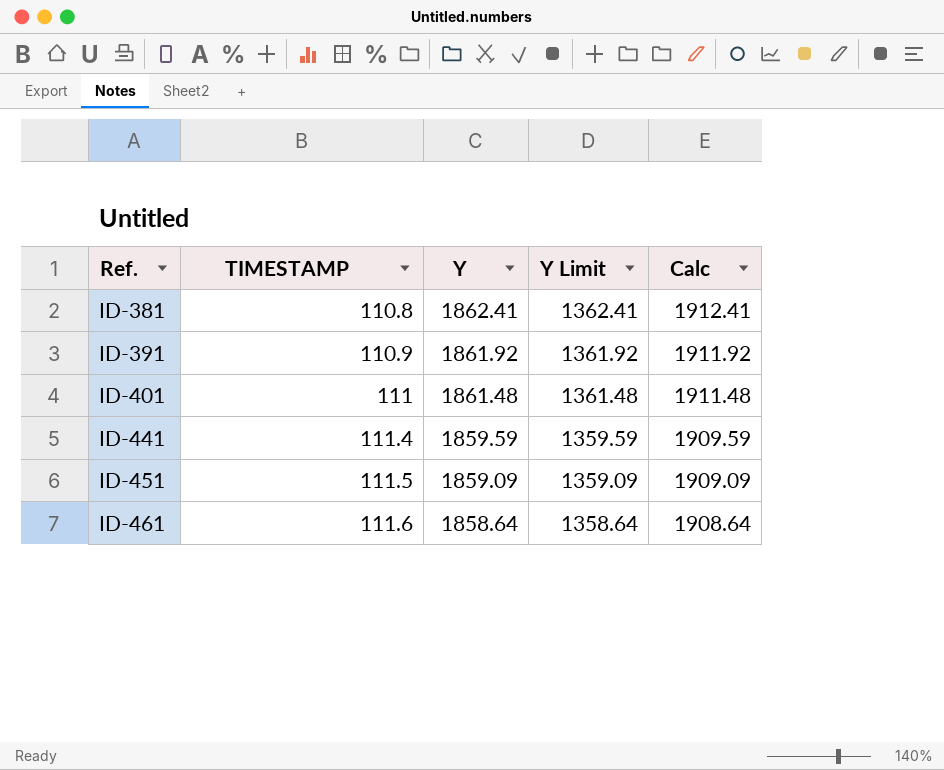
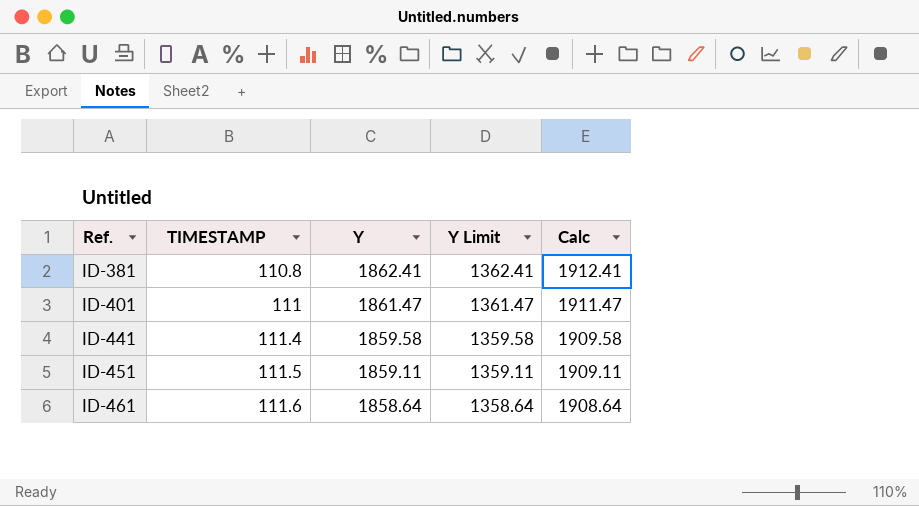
row ID-391: 110.9 | 1861.92 | 1361.92 | 1911.92 -> none
ID-401 | Y: 1861.48 -> 1861.47
ID-401 | Y Limit: 1361.48 -> 1361.47
ID-401 | Calc: 1911.48 -> 1911.47
ID-441 | Y: 1859.59 -> 1859.58
ID-441 | Y Limit: 1359.59 -> 1359.58
ID-441 | Calc: 1909.59 -> 1909.58
ID-451 | Y: 1859.09 -> 1859.11
ID-451 | Y Limit: 1359.09 -> 1359.11
ID-451 | Calc: 1909.09 -> 1909.11

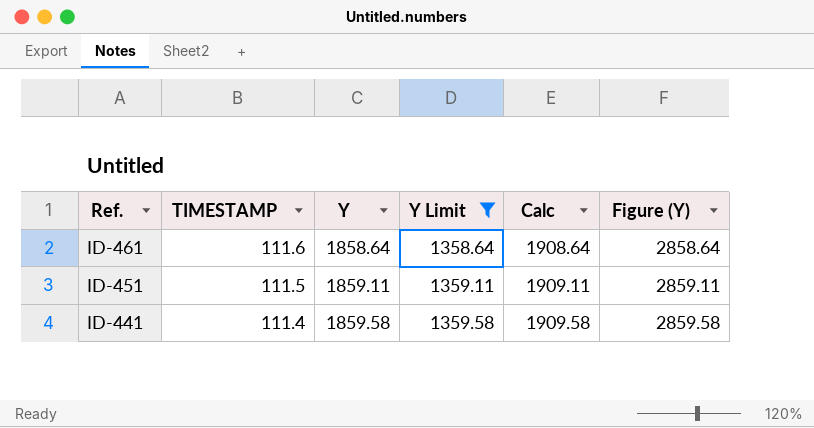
filter: none -> Y Limit <= 1359.58
row order: Ref. ascending -> Ref. descending
column Figure (Y) | formula: none -> [Y] + 1000

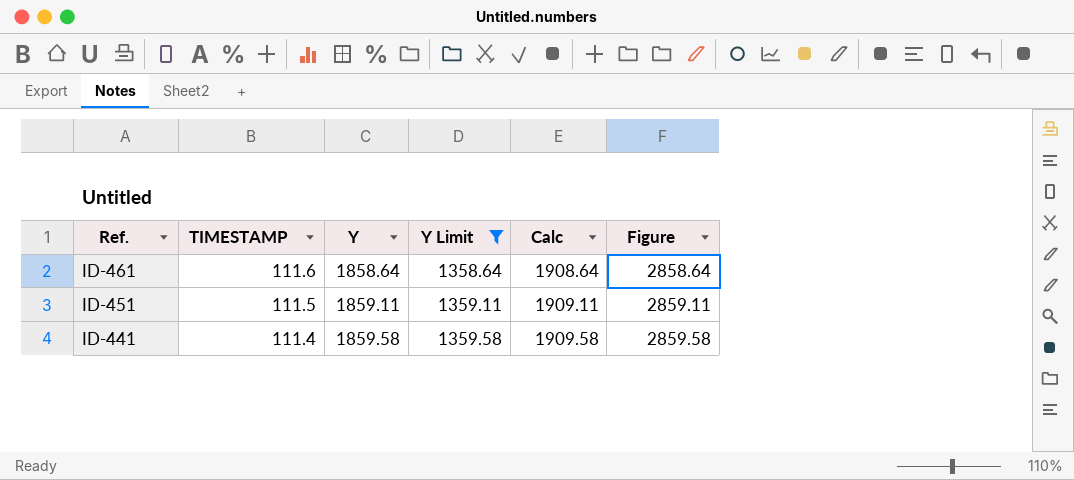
column name: Figure (Y) -> Figure

